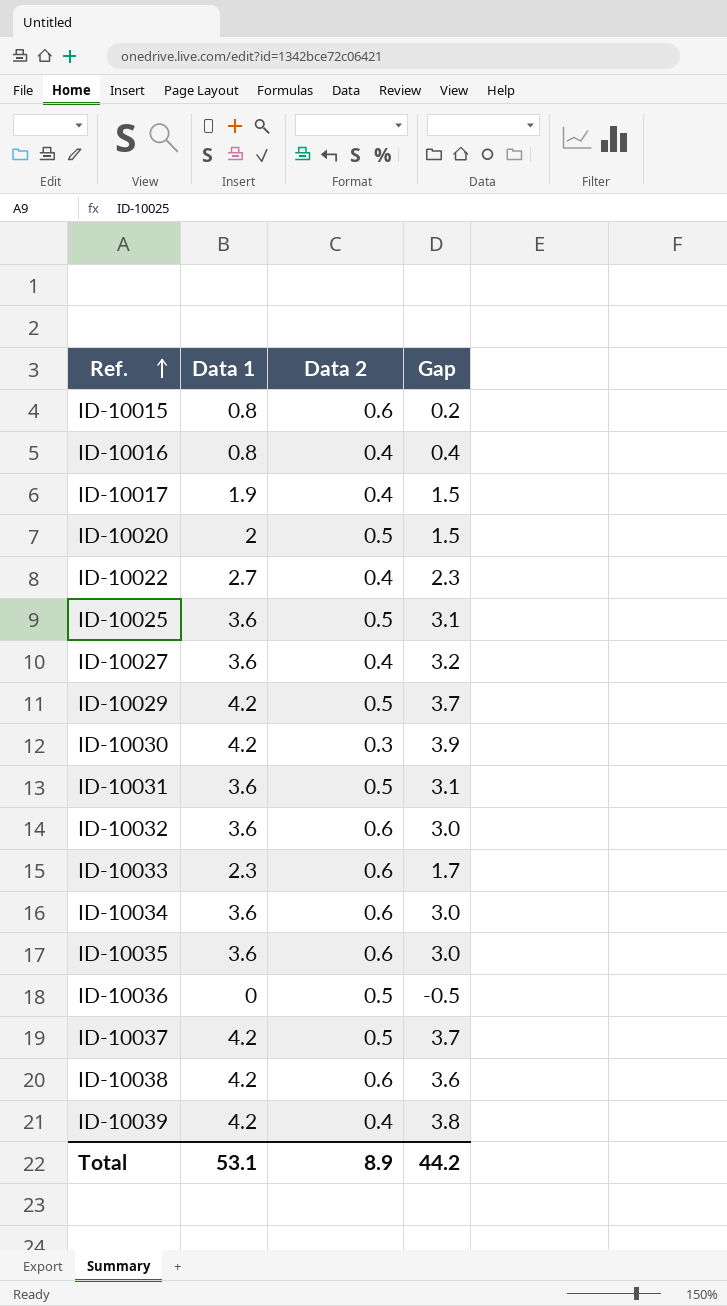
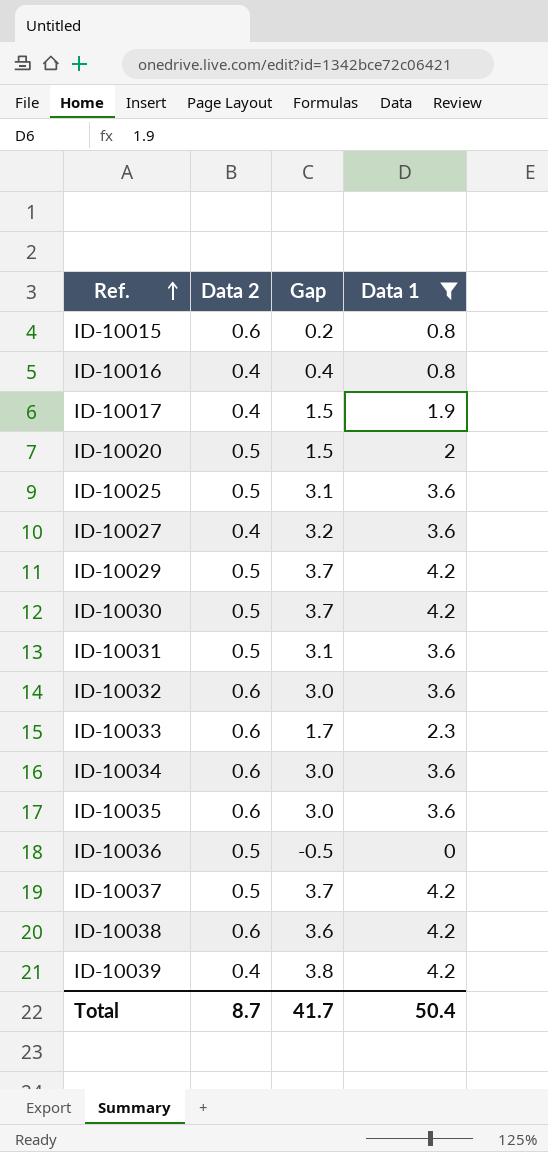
filter: none -> Data 1 != 2.7
column Data 1 | position: 2 -> 4
ID-10030 | Data 2: 0.3 -> 0.5
ID-10030 | Gap: 3.9 -> 3.7
Total | Data 2: 8.9 -> 8.7
Total | Gap: 44.2 -> 41.7
Total | Data 1: 53.1 -> 50.4

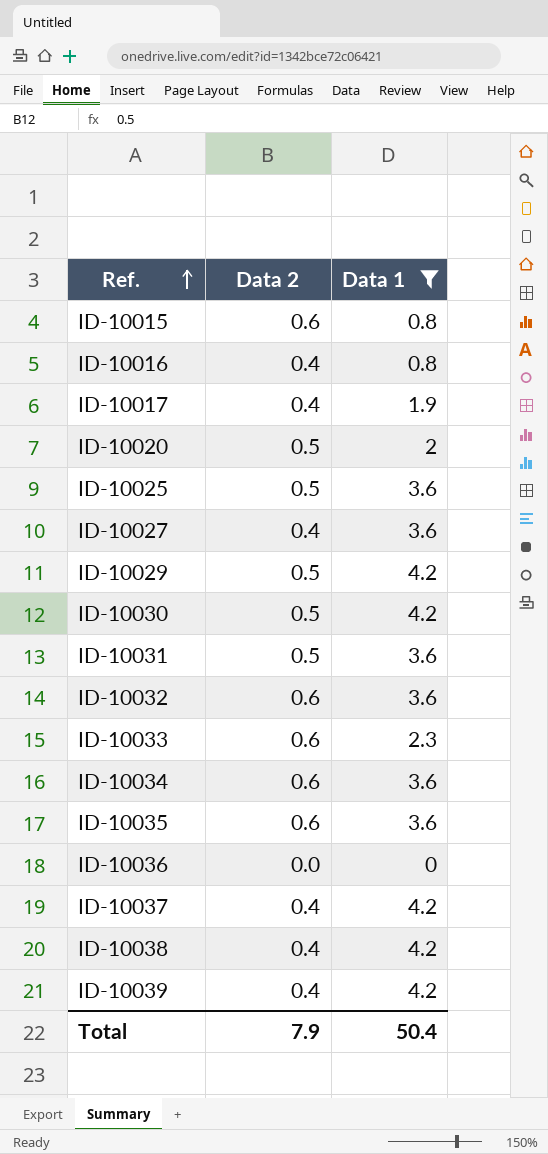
column Gap | formula: [Data 1] - [Data 2] -> none
ID-10036 | Data 2: 0.5 -> 0.0
ID-10037 | Data 2: 0.5 -> 0.4
ID-10038 | Data 2: 0.6 -> 0.4
Total | Data 2: 8.7 -> 7.9

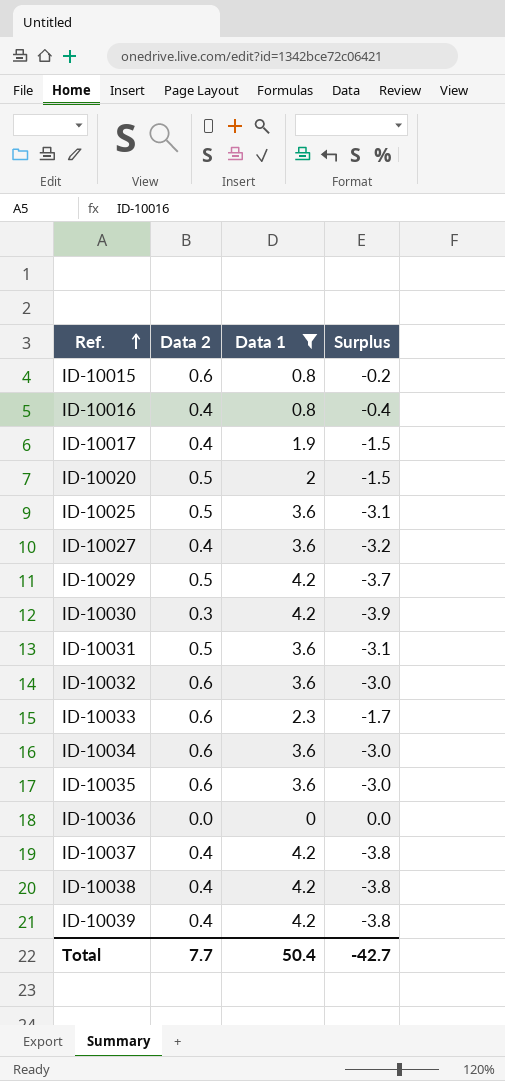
column Surplus | formula: none -> [Data 2] - [Data 1]
ID-10030 | Data 2: 0.5 -> 0.3
Total | Data 2: 7.9 -> 7.7

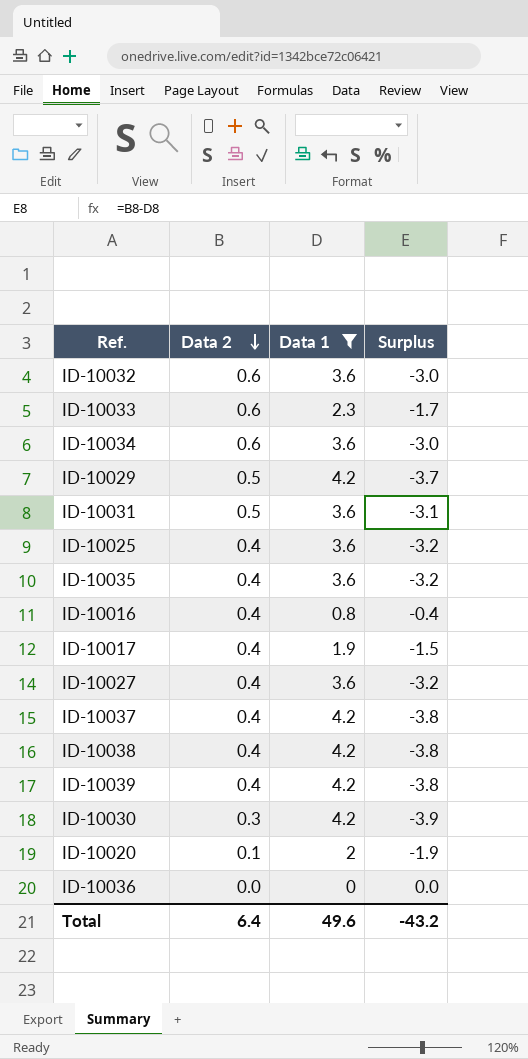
row order: Ref. ascending -> Data 2 descending
row ID-10015: 0.6 | 0.8 | -0.2 -> none
ID-10025 | Data 2: 0.5 -> 0.4
ID-10025 | Surplus: -3.1 -> -3.2
ID-10035 | Data 2: 0.6 -> 0.4
ID-10035 | Surplus: -3.0 -> -3.2
ID-10020 | Data 2: 0.5 -> 0.1
ID-10020 | Surplus: -1.5 -> -1.9
Total | Data 2: 7.7 -> 6.4
Total | Data 1: 50.4 -> 49.6
Total | Surplus: -42.7 -> -43.2

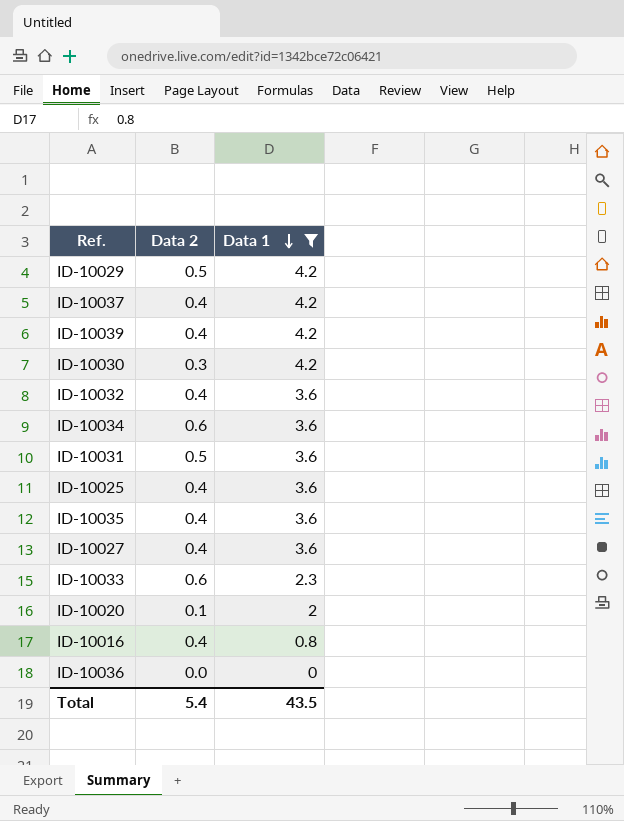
row order: Data 2 descending -> Data 1 descending
column Surplus | formula: [Data 2] - [Data 1] -> none
row ID-10017: 0.4 | 1.9 | -1.5 -> none
row ID-10038: 0.4 | 4.2 | -3.8 -> none
ID-10032 | Data 2: 0.6 -> 0.4
Total | Data 2: 6.4 -> 5.4
Total | Data 1: 49.6 -> 43.5

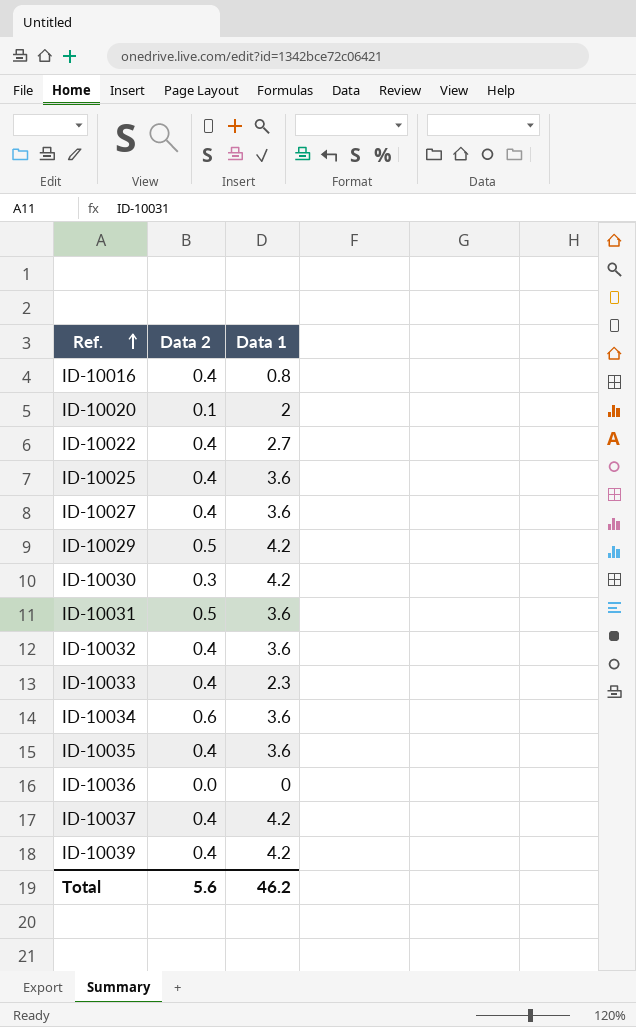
filter: Data 1 != 2.7 -> none
row order: Data 1 descending -> Ref. ascending
ID-10033 | Data 2: 0.6 -> 0.4
Total | Data 2: 5.4 -> 5.6
Total | Data 1: 43.5 -> 46.2

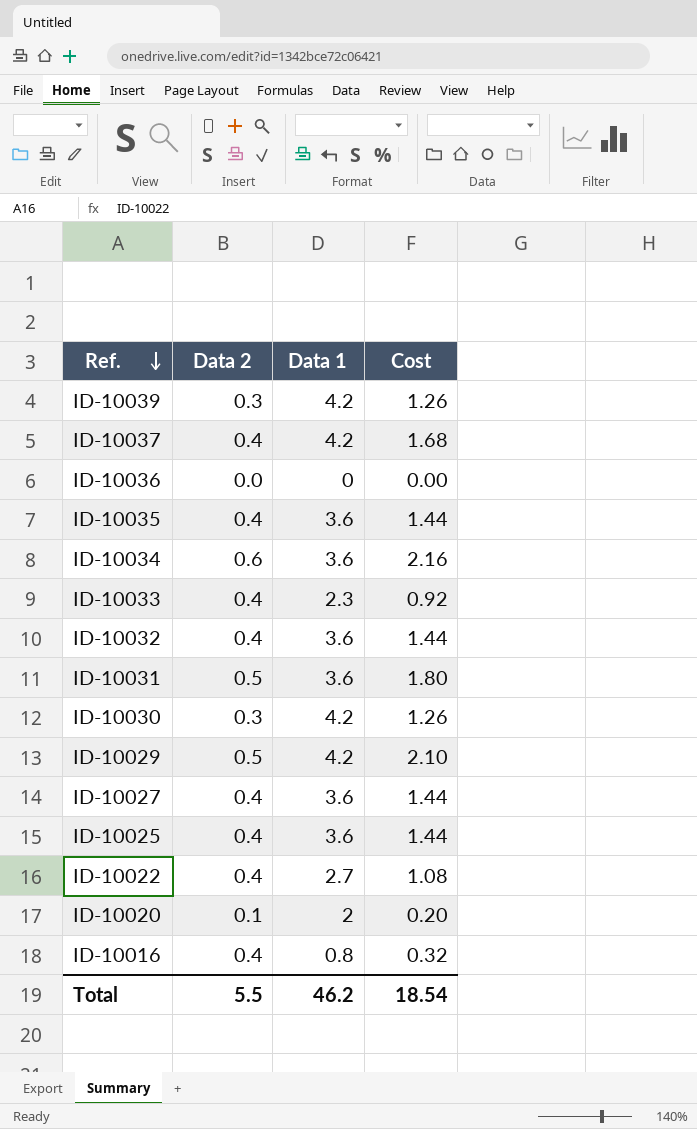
row order: Ref. ascending -> Ref. descending
column Cost | formula: none -> [Data 2] * [Data 1]
ID-10039 | Data 2: 0.4 -> 0.3
Total | Data 2: 5.6 -> 5.5

